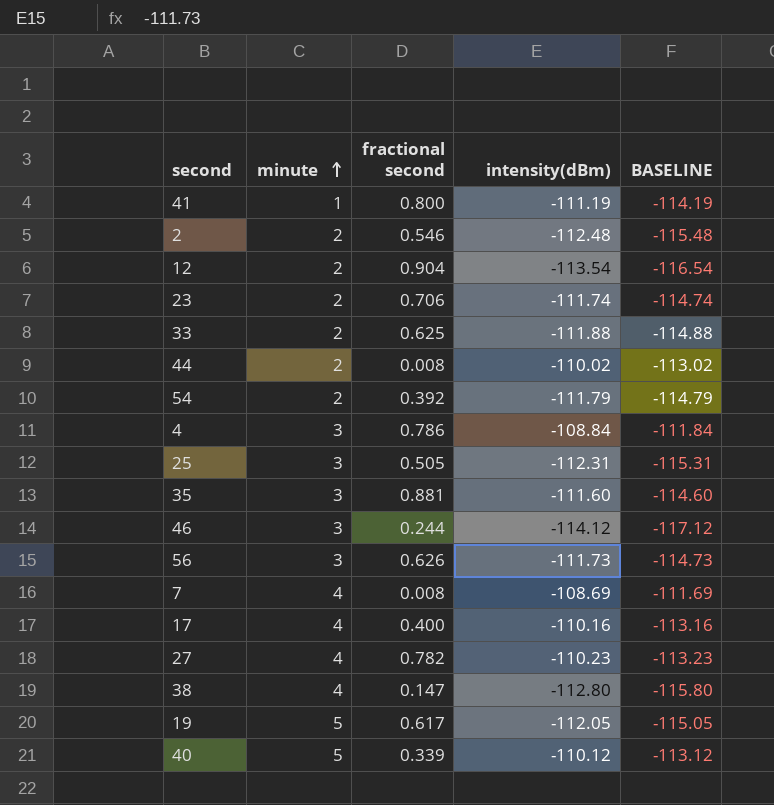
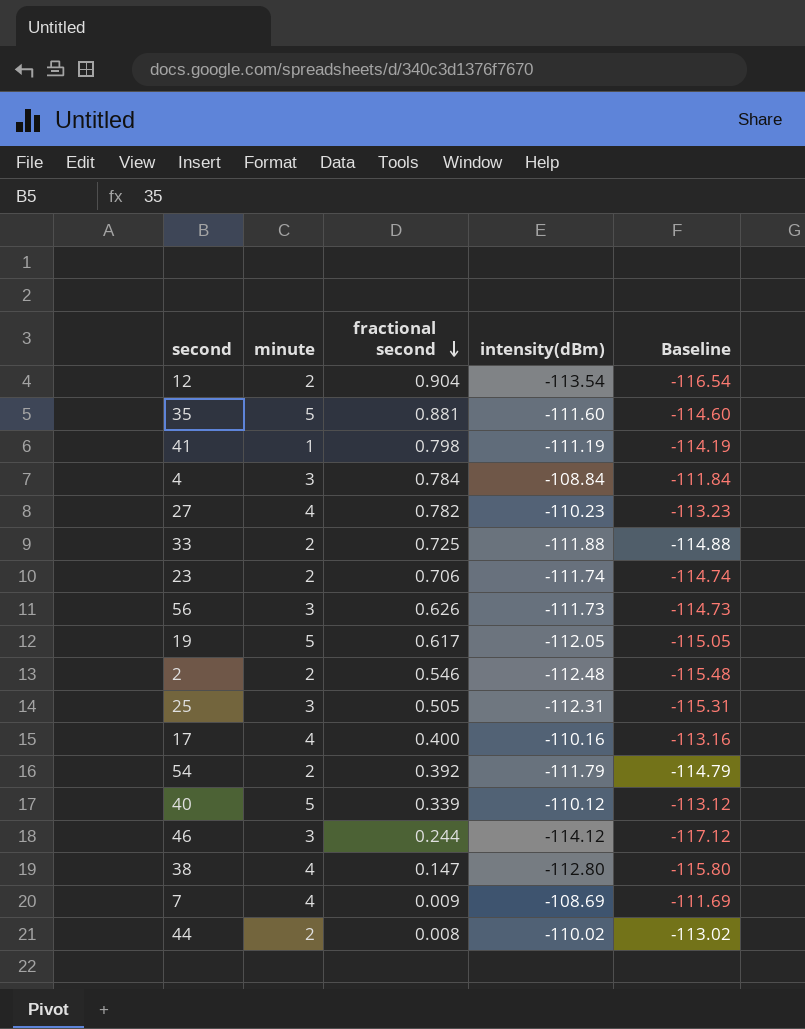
row order: minute ascending -> fractional second descending
column name: BASELINE -> Baseline
35 | minute: 3 -> 5
41 | fractional second: 0.800 -> 0.798
4 | fractional second: 0.786 -> 0.784
33 | fractional second: 0.625 -> 0.725
7 | fractional second: 0.008 -> 0.009

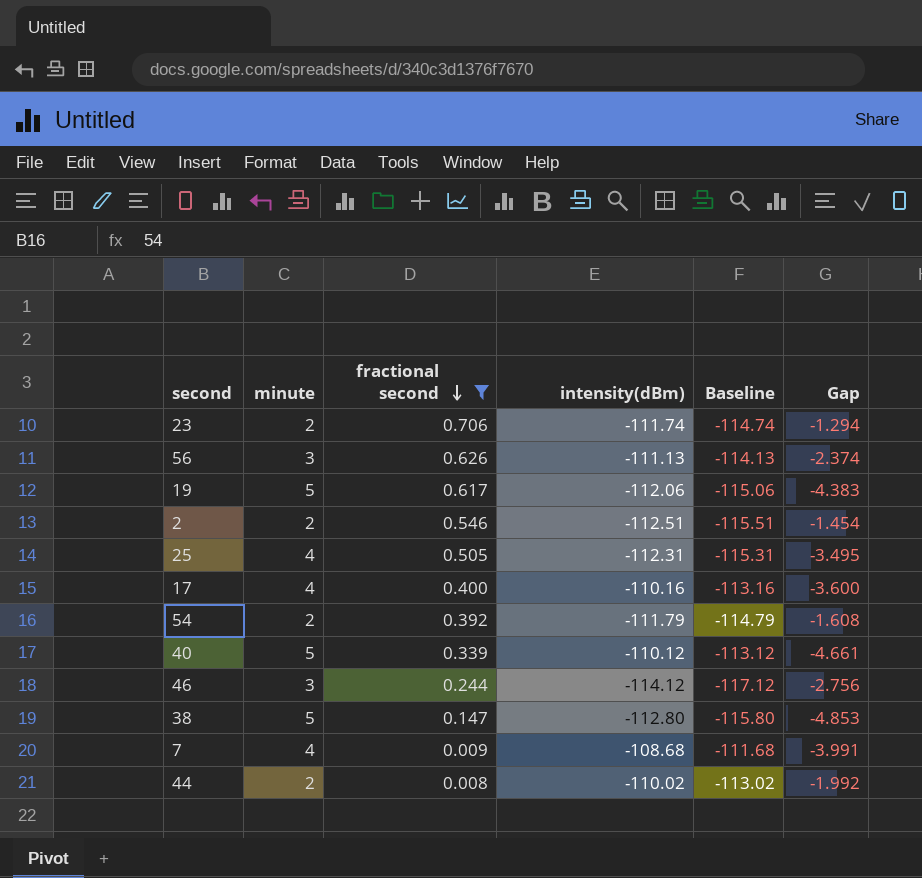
filter: none -> fractional second <= 0.706
column Gap | formula: none -> [fractional second] - [minute]
56 | intensity(dBm): -111.73 -> -111.13
56 | Baseline: -114.73 -> -114.13
19 | intensity(dBm): -112.05 -> -112.06
19 | Baseline: -115.05 -> -115.06
2 | intensity(dBm): -112.48 -> -112.51
2 | Baseline: -115.48 -> -115.51
25 | minute: 3 -> 4
38 | minute: 4 -> 5
7 | intensity(dBm): -108.69 -> -108.68
7 | Baseline: -111.69 -> -111.68

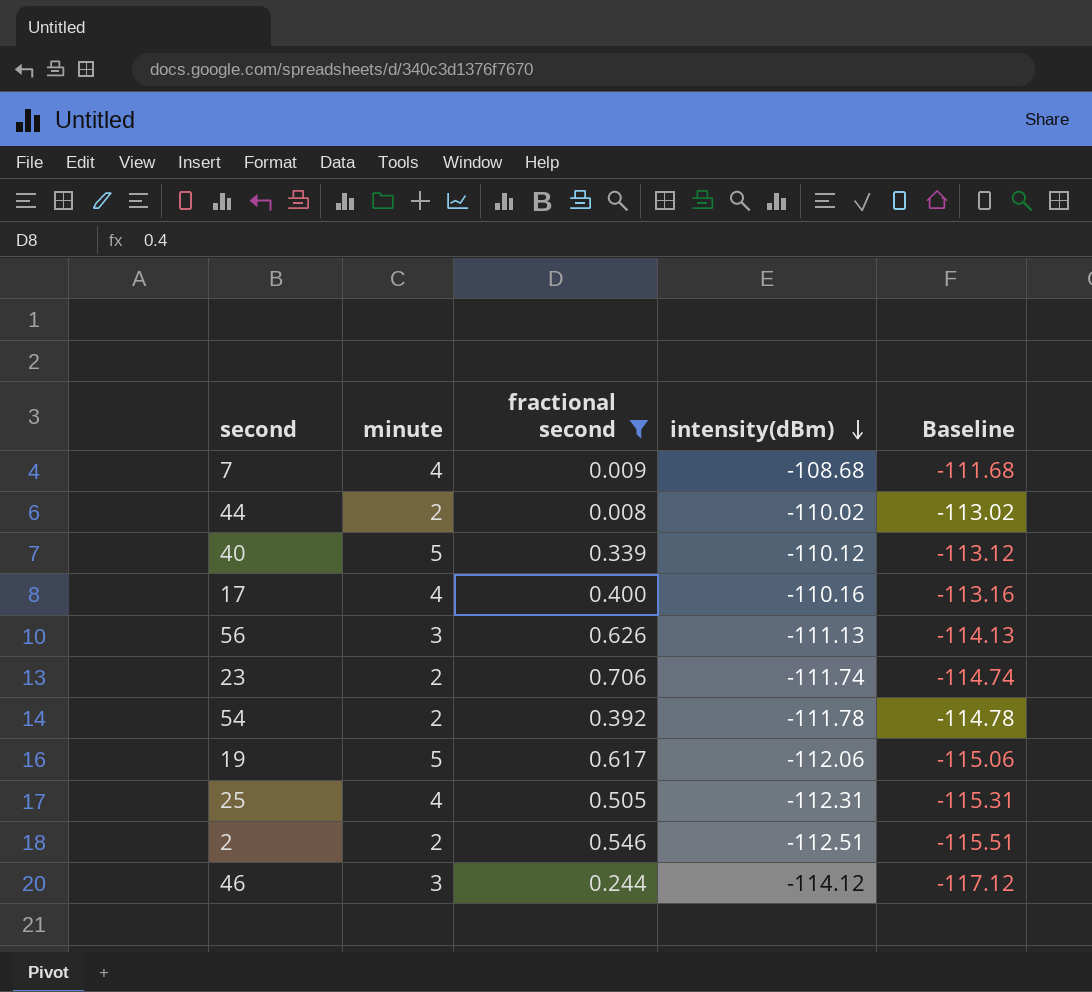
row order: fractional second descending -> intensity(dBm) descending
column Gap | formula: [fractional second] - [minute] -> none
row 38: 5 | 0.147 | -112.80 | -115.80 | -4.853 -> none
54 | intensity(dBm): -111.79 -> -111.78
54 | Baseline: -114.79 -> -114.78

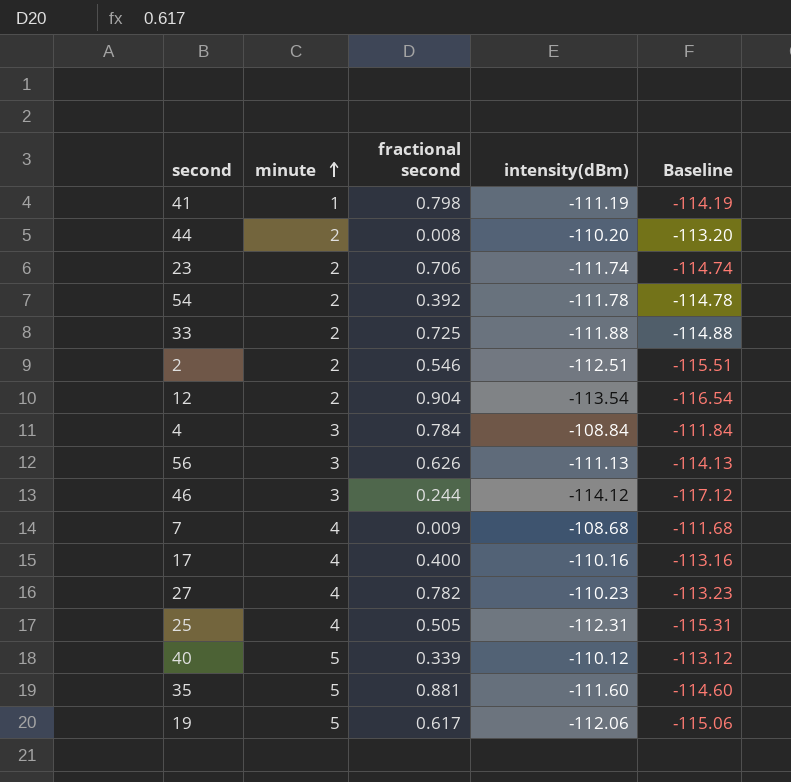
filter: fractional second <= 0.706 -> none
row order: intensity(dBm) descending -> minute ascending
44 | intensity(dBm): -110.02 -> -110.20
44 | Baseline: -113.02 -> -113.20

